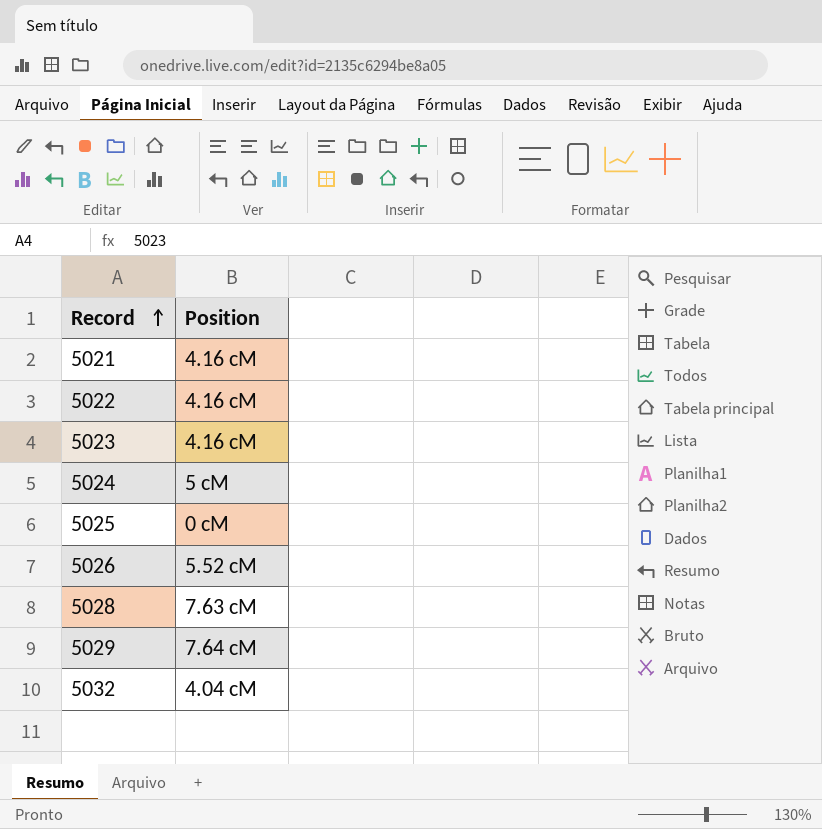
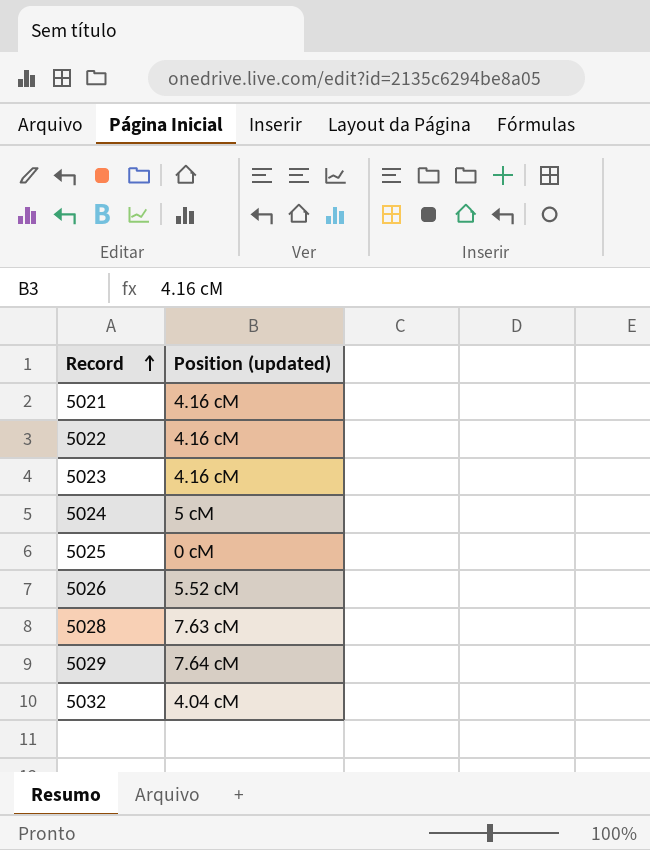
column name: Position -> Position (updated)

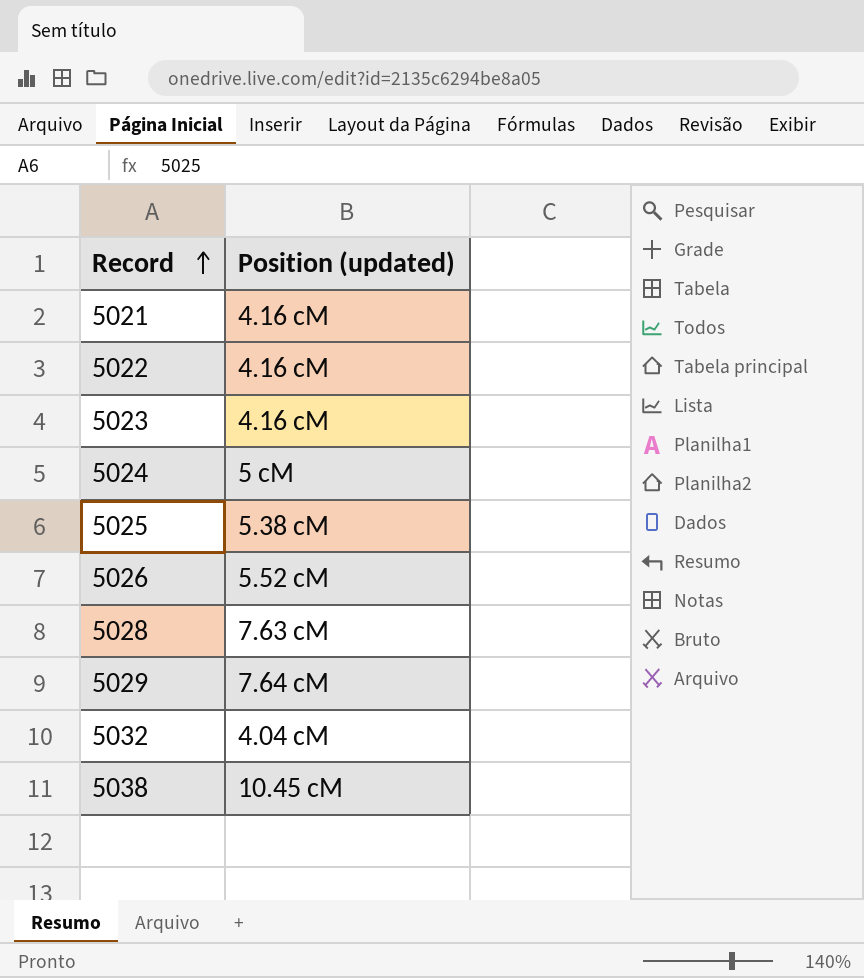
5025 | Position (updated): 0 cM -> 5.38 cM
row 5038: none -> 10.45 cM

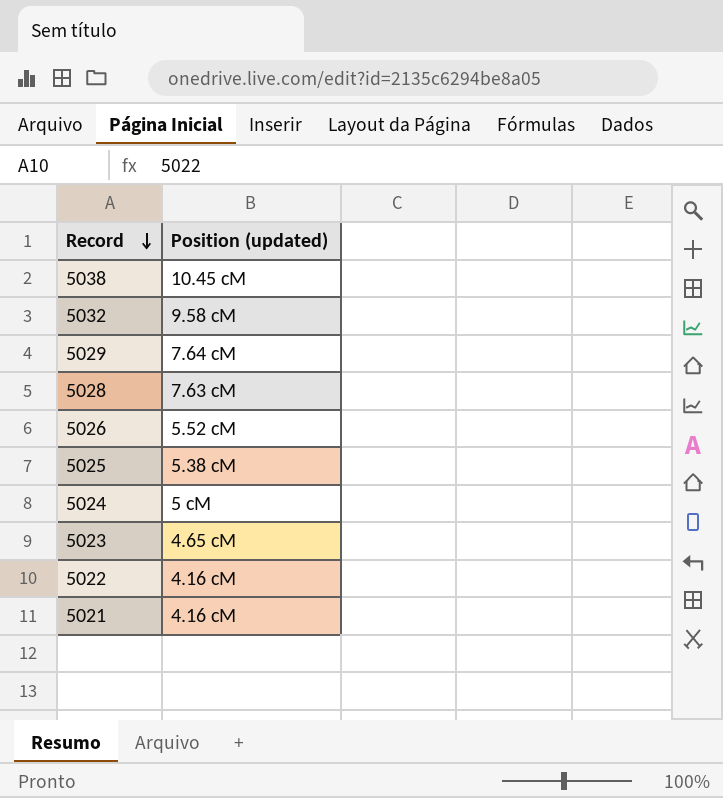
row order: Record ascending -> Record descending
5032 | Position (updated): 4.04 cM -> 9.58 cM
5023 | Position (updated): 4.16 cM -> 4.65 cM

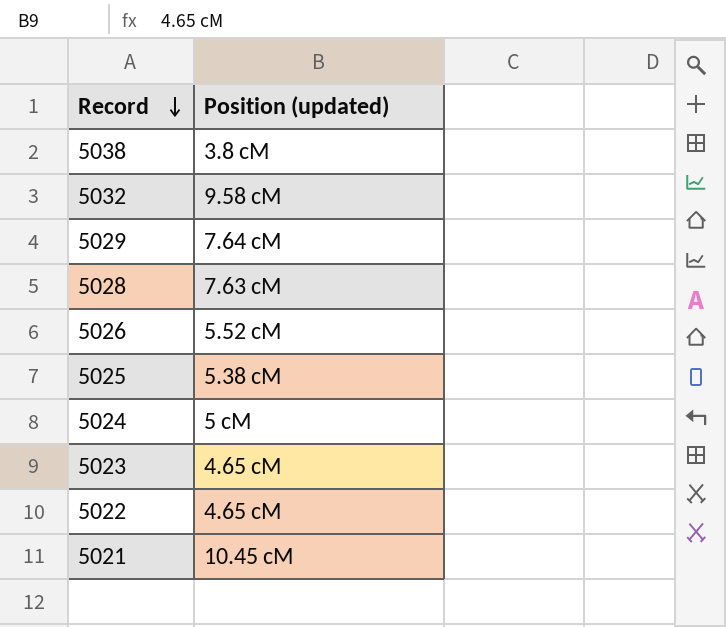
5038 | Position (updated): 10.45 cM -> 3.8 cM
5022 | Position (updated): 4.16 cM -> 4.65 cM
5021 | Position (updated): 4.16 cM -> 10.45 cM

